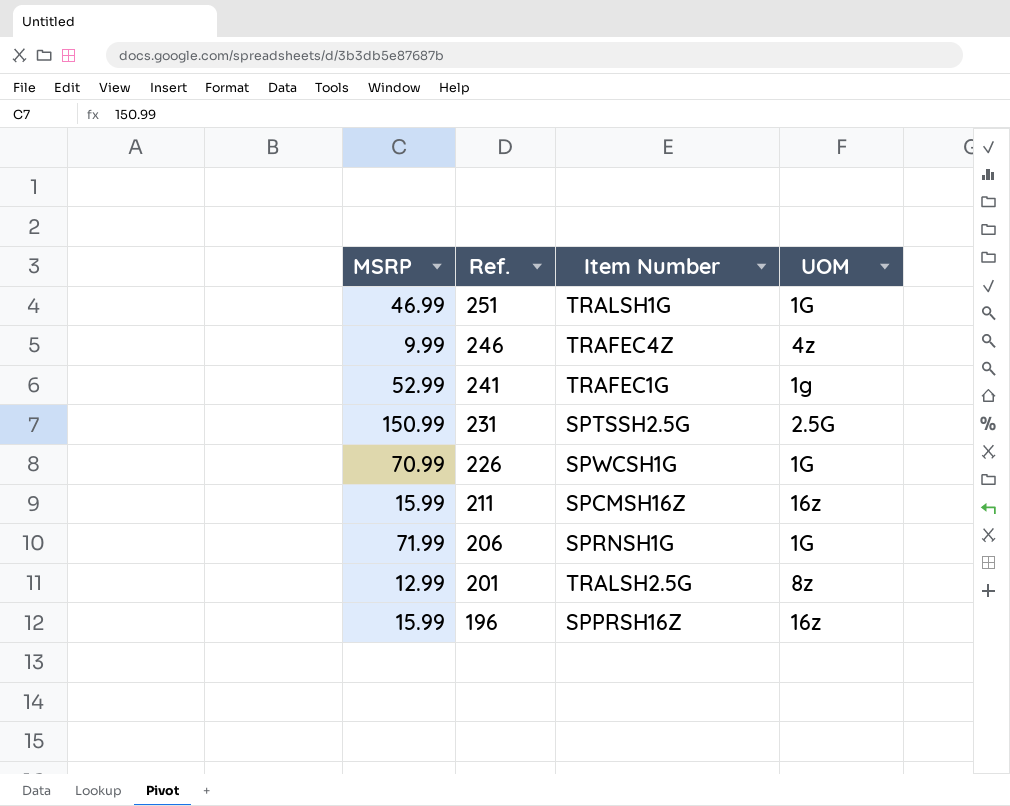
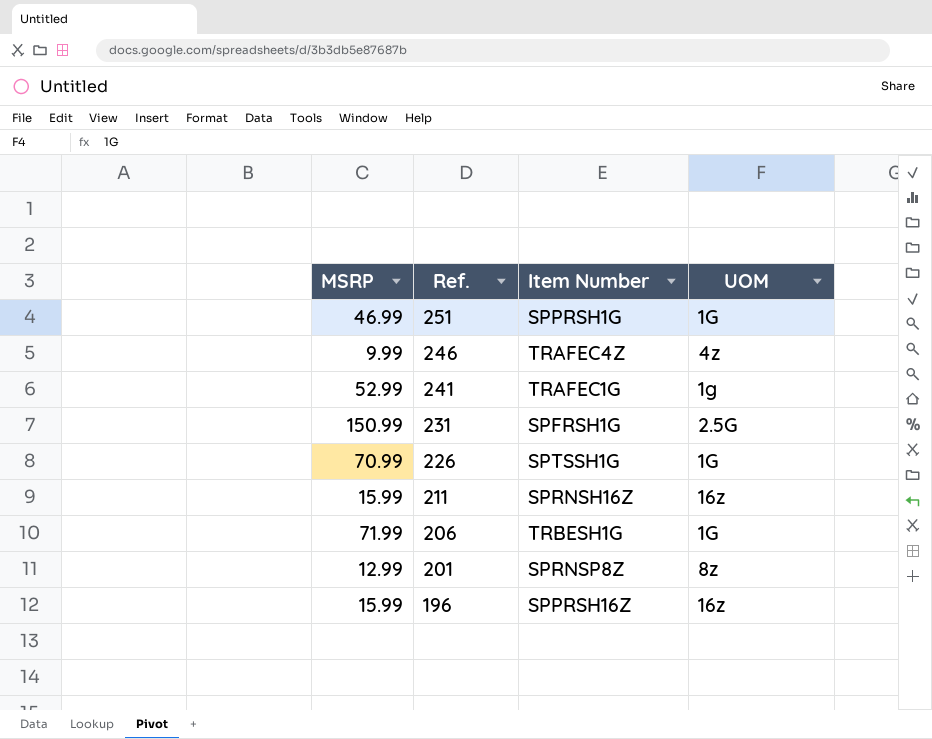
251 | Item Number: TRALSH1G -> SPPRSH1G
231 | Item Number: SPTSSH2.5G -> SPFRSH1G
226 | Item Number: SPWCSH1G -> SPTSSH1G
211 | Item Number: SPCMSH16Z -> SPRNSH16Z
206 | Item Number: SPRNSH1G -> TRBESH1G
201 | Item Number: TRALSH2.5G -> SPRNSP8Z

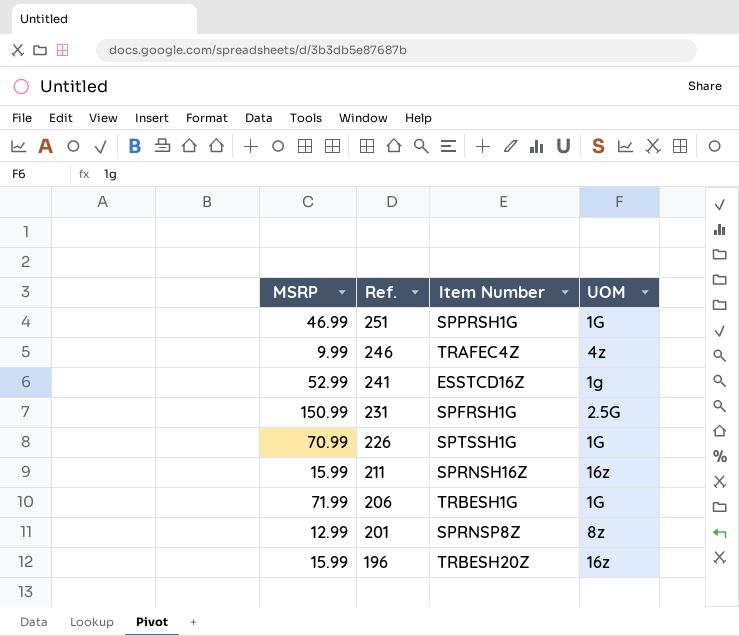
241 | Item Number: TRAFEC1G -> ESSTCD16Z
196 | Item Number: SPPRSH16Z -> TRBESH20Z

